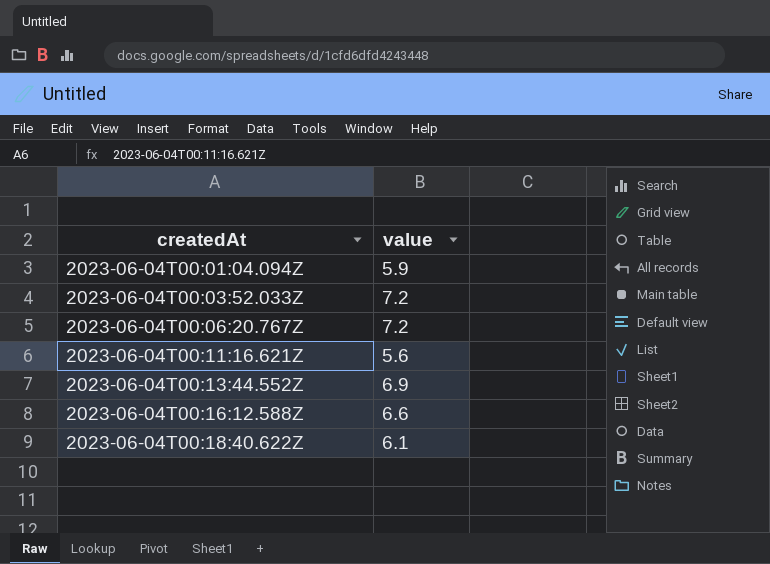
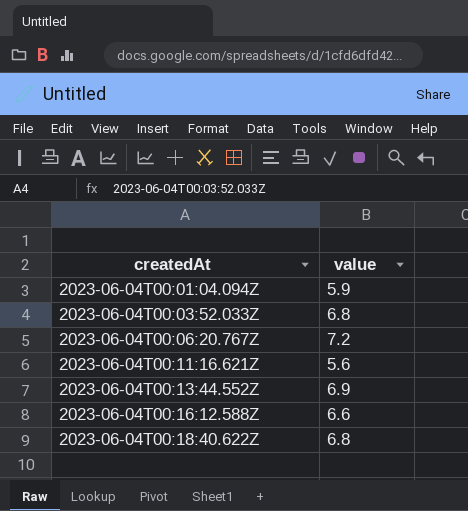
2023-06-04T00:03:52.033Z | value: 7.2 -> 6.8
2023-06-04T00:18:40.622Z | value: 6.1 -> 6.8

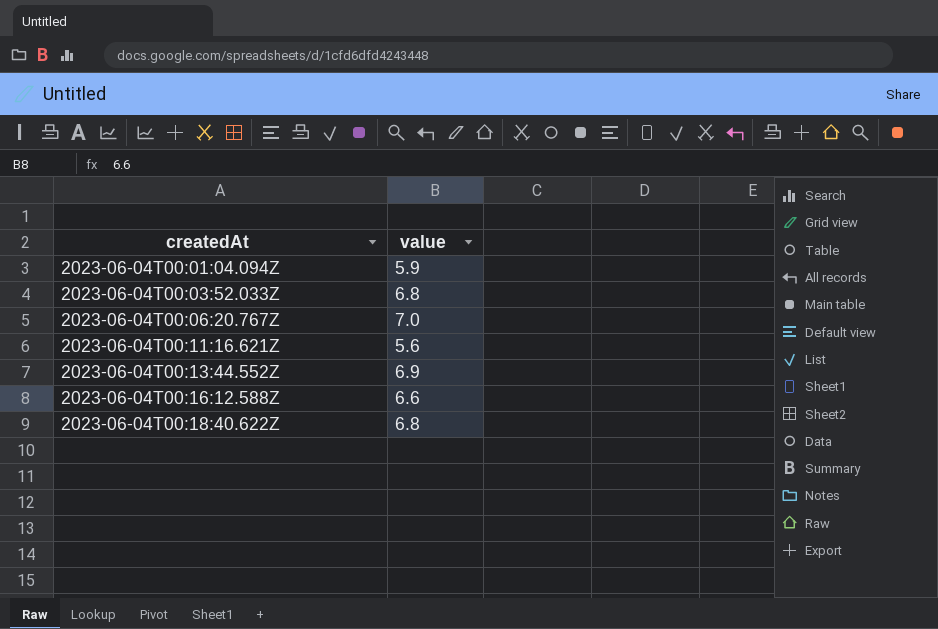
2023-06-04T00:06:20.767Z | value: 7.2 -> 7.0

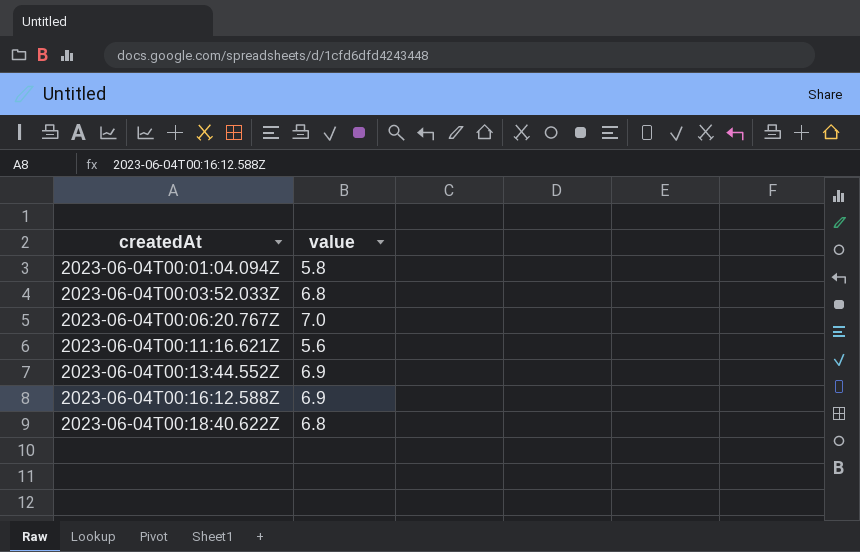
2023-06-04T00:01:04.094Z | value: 5.9 -> 5.8
2023-06-04T00:16:12.588Z | value: 6.6 -> 6.9

